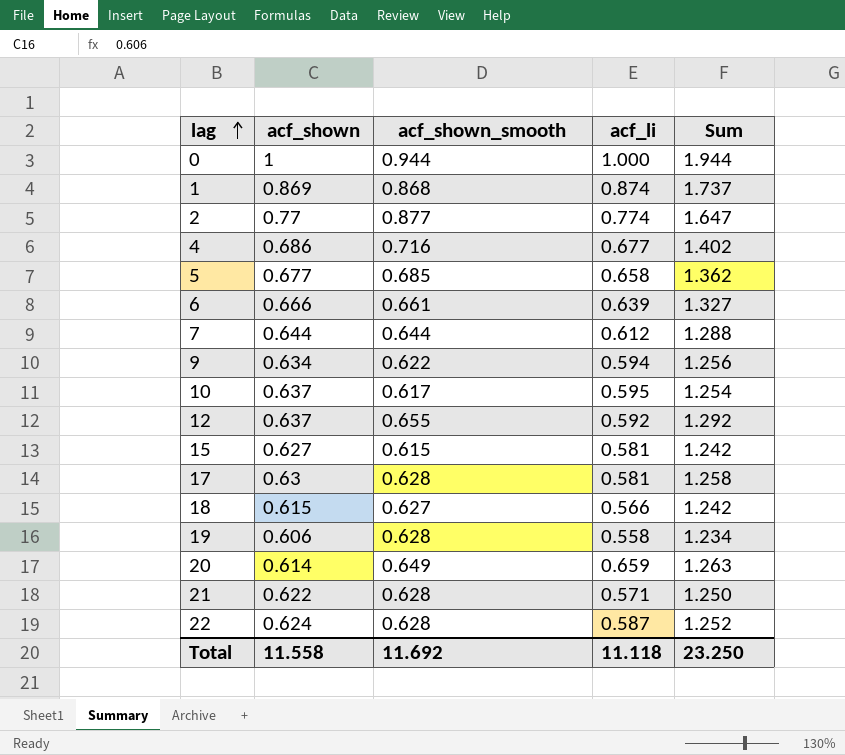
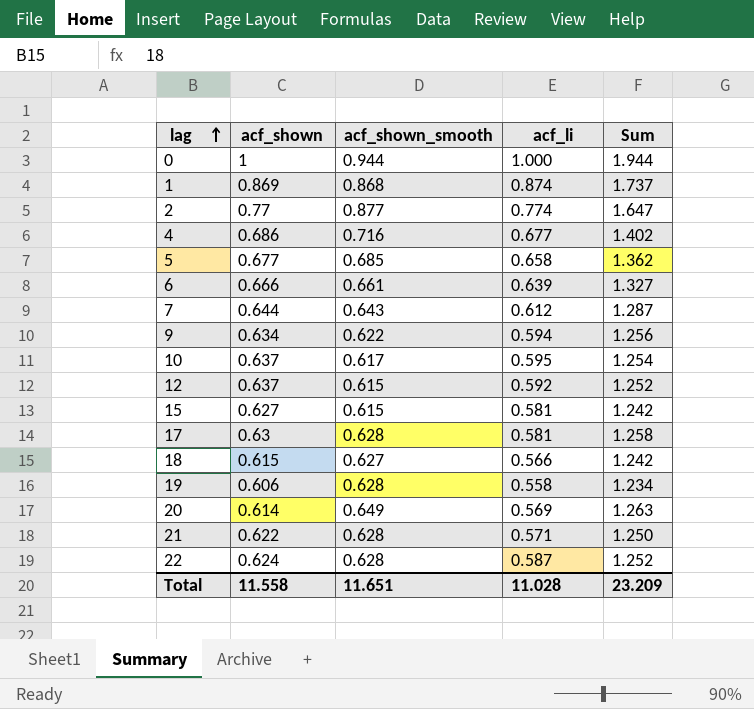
7 | acf_shown_smooth: 0.644 -> 0.643
7 | Sum: 1.288 -> 1.287
12 | acf_shown_smooth: 0.655 -> 0.615
12 | Sum: 1.292 -> 1.252
20 | acf_li: 0.659 -> 0.569
Total | acf_shown_smooth: 11.692 -> 11.651
Total | acf_li: 11.118 -> 11.028
Total | Sum: 23.250 -> 23.209

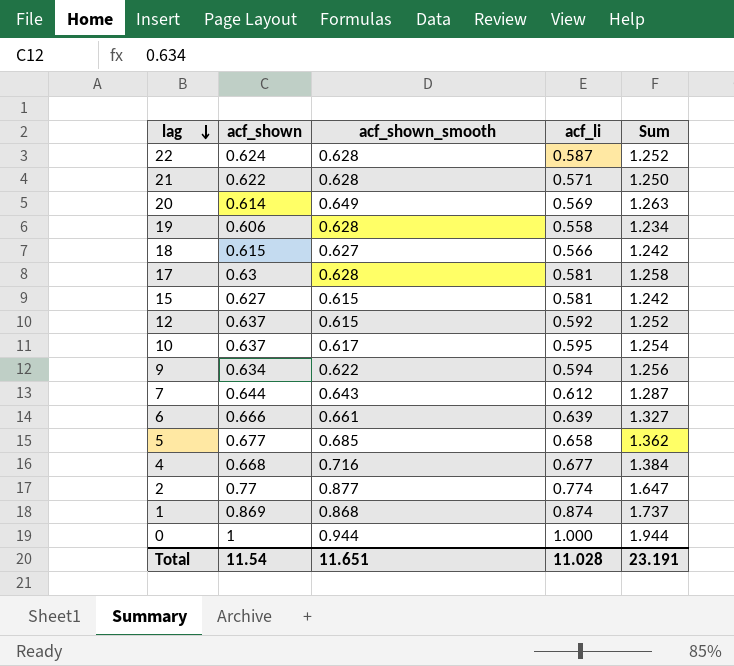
row order: lag ascending -> lag descending
4 | acf_shown: 0.686 -> 0.668
4 | Sum: 1.402 -> 1.384
Total | acf_shown: 11.558 -> 11.54
Total | Sum: 23.209 -> 23.191

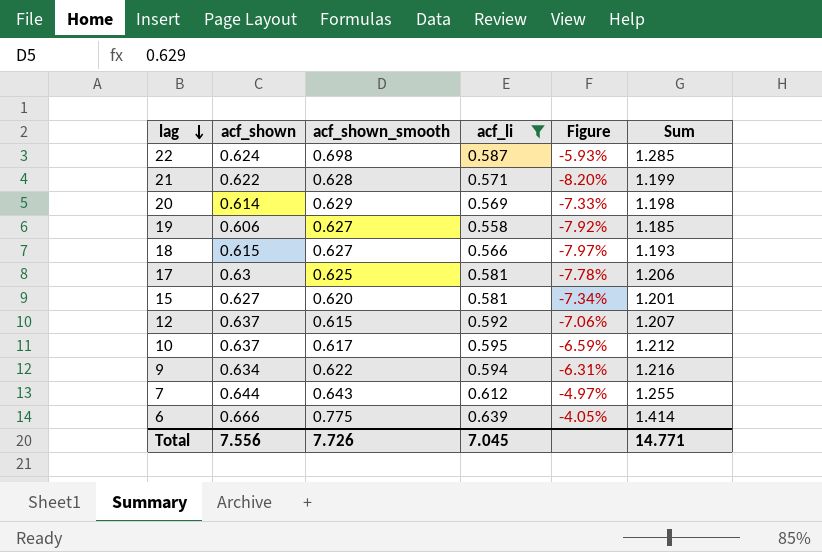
filter: none -> acf_li <= 0.639
column Figure | formula: none -> ([acf_li] - [acf_shown]) / [acf_shown]
column Sum | formula: [acf_shown] + [acf_shown_smooth] -> [acf_shown_smooth] + [acf_li]
22 | acf_shown_smooth: 0.628 -> 0.698
20 | acf_shown_smooth: 0.649 -> 0.629
19 | acf_shown_smooth: 0.628 -> 0.627
17 | acf_shown_smooth: 0.628 -> 0.625
15 | acf_shown_smooth: 0.615 -> 0.620
6 | acf_shown_smooth: 0.661 -> 0.775
Total | acf_shown: 11.54 -> 7.556
Total | acf_shown_smooth: 11.651 -> 7.726
Total | acf_li: 11.028 -> 7.045
Total | Sum: 23.191 -> 14.771

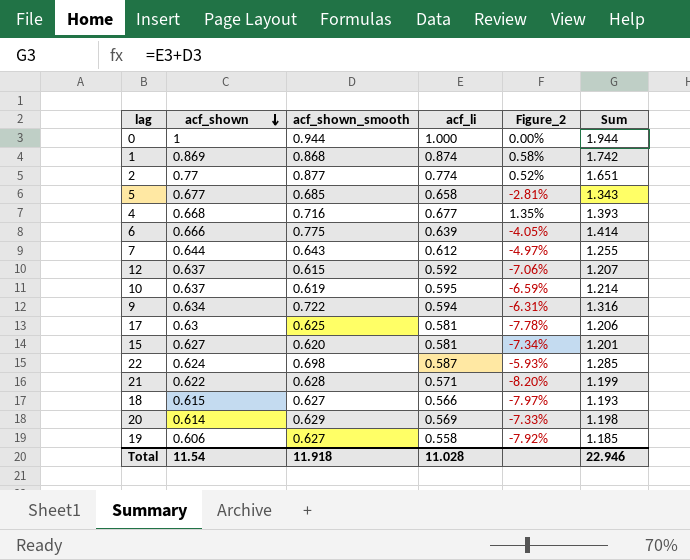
filter: acf_li <= 0.639 -> none
row order: lag descending -> acf_shown descending
column name: Figure -> Figure_2
10 | acf_shown_smooth: 0.617 -> 0.619
10 | Sum: 1.212 -> 1.214
9 | acf_shown_smooth: 0.622 -> 0.722
9 | Sum: 1.216 -> 1.316
Total | acf_shown: 7.556 -> 11.54
Total | acf_shown_smooth: 7.726 -> 11.918
Total | acf_li: 7.045 -> 11.028
Total | Sum: 14.771 -> 22.946

